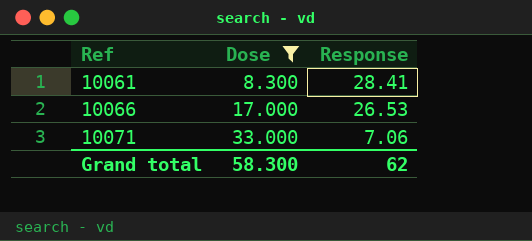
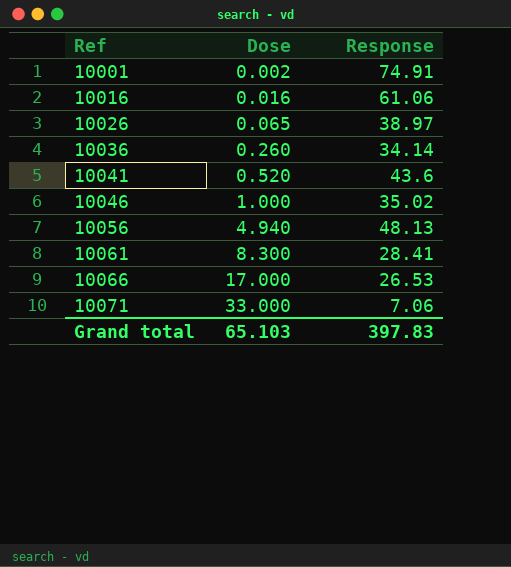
filter: Dose >= 8.300 -> none
Grand total | Dose: 58.300 -> 65.103
Grand total | Response: 62 -> 397.83

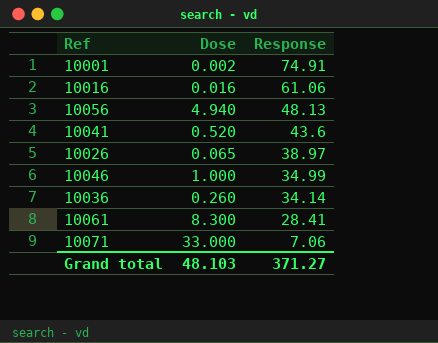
row order: Ref ascending -> Response descending
row 10066: 17.000 | 26.53 -> none
10046 | Response: 35.02 -> 34.99
Grand total | Dose: 65.103 -> 48.103
Grand total | Response: 397.83 -> 371.27

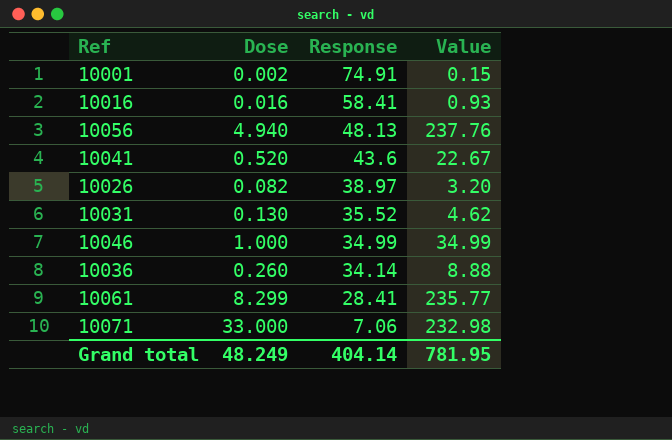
column Value | formula: none -> [Dose] * [Response]
10016 | Response: 61.06 -> 58.41
10026 | Dose: 0.065 -> 0.082
row 10031: none -> 0.130 | 35.52 | 4.62
10061 | Dose: 8.300 -> 8.299
Grand total | Dose: 48.103 -> 48.249
Grand total | Response: 371.27 -> 404.14

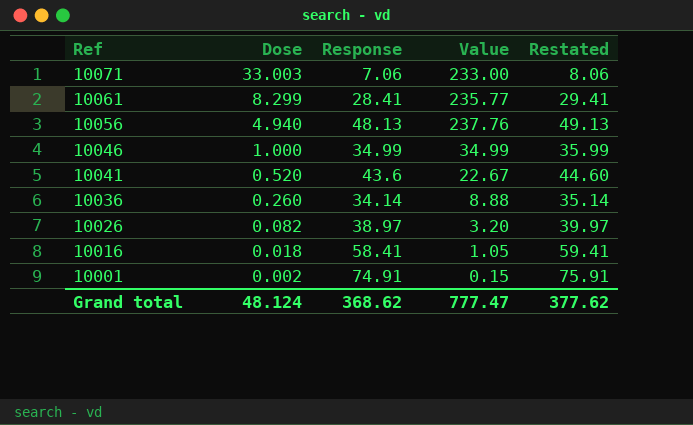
row order: Response descending -> Ref descending
column Restated | formula: none -> [Response] + 1
row 10031: 0.130 | 35.52 | 4.62 -> none
10071 | Dose: 33.000 -> 33.003
10071 | Value: 232.98 -> 233.00
10016 | Dose: 0.016 -> 0.018
10016 | Value: 0.93 -> 1.05
Grand total | Dose: 48.249 -> 48.124
Grand total | Response: 404.14 -> 368.62
Grand total | Value: 781.95 -> 777.47

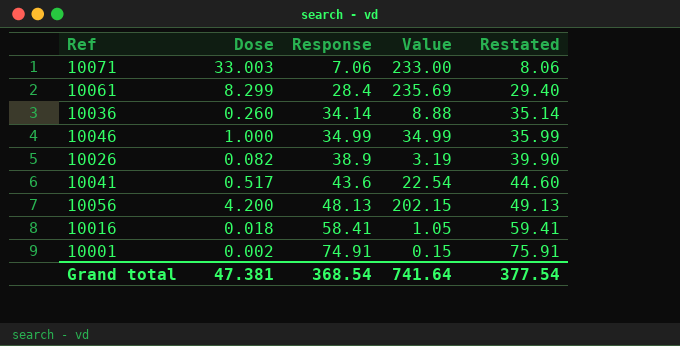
row order: Ref descending -> Response ascending
10061 | Response: 28.41 -> 28.4
10061 | Value: 235.77 -> 235.69
10061 | Restated: 29.41 -> 29.40
10026 | Response: 38.97 -> 38.9
10026 | Value: 3.20 -> 3.19
10026 | Restated: 39.97 -> 39.90
10041 | Dose: 0.520 -> 0.517
10041 | Value: 22.67 -> 22.54
10056 | Dose: 4.940 -> 4.200
10056 | Value: 237.76 -> 202.15
Grand total | Dose: 48.124 -> 47.381
Grand total | Response: 368.62 -> 368.54
Grand total | Value: 777.47 -> 741.64
Grand total | Restated: 377.62 -> 377.54

